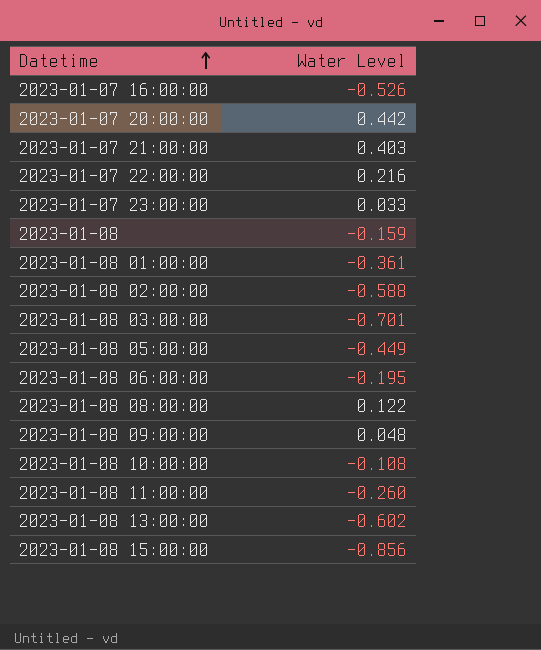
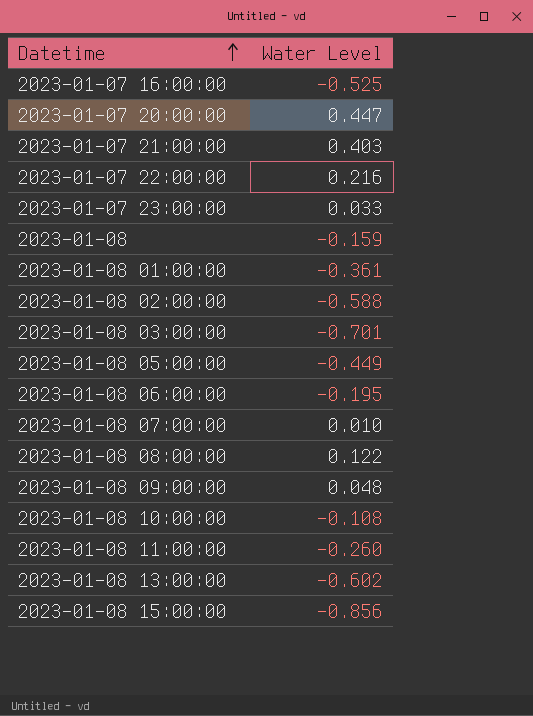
2023-01-07 16:00:00 | Water Level: -0.526 -> -0.525
2023-01-07 20:00:00 | Water Level: 0.442 -> 0.447
row 2023-01-08 07:00:00: none -> 0.010

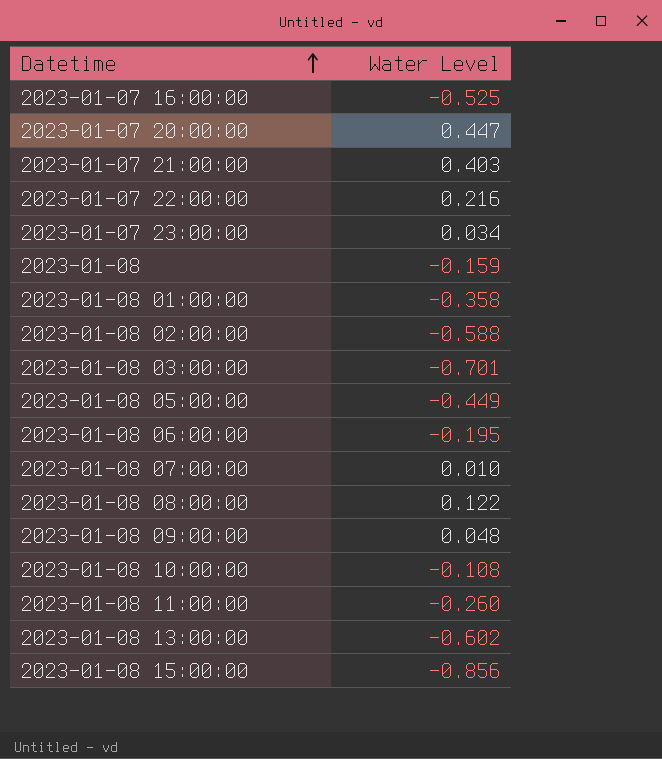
2023-01-07 23:00:00 | Water Level: 0.033 -> 0.034
2023-01-08 01:00:00 | Water Level: -0.361 -> -0.358

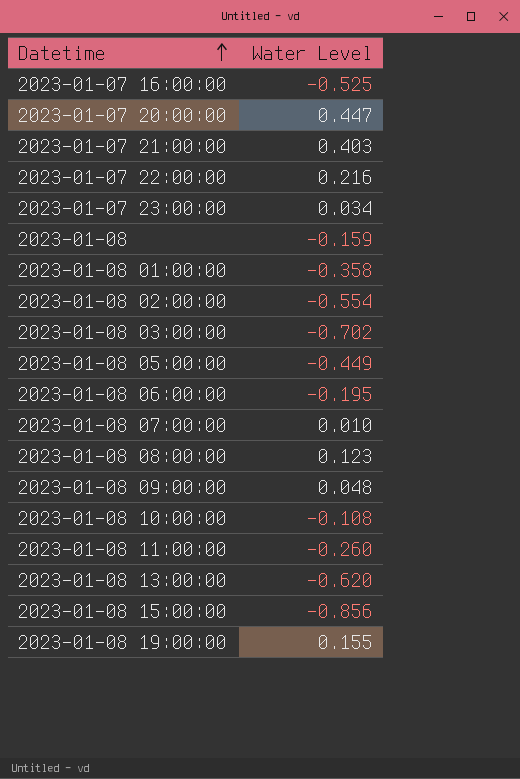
2023-01-08 02:00:00 | Water Level: -0.588 -> -0.554
2023-01-08 03:00:00 | Water Level: -0.701 -> -0.702
2023-01-08 08:00:00 | Water Level: 0.122 -> 0.123
2023-01-08 13:00:00 | Water Level: -0.602 -> -0.620
row 2023-01-08 19:00:00: none -> 0.155

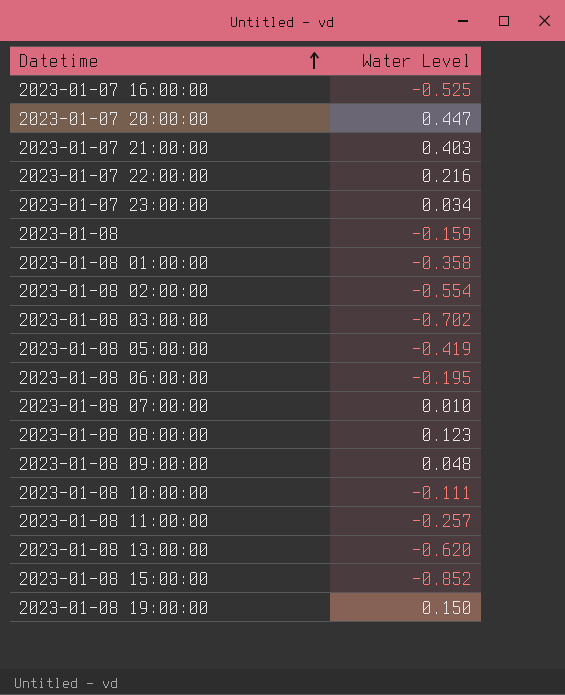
2023-01-08 05:00:00 | Water Level: -0.449 -> -0.419
2023-01-08 10:00:00 | Water Level: -0.108 -> -0.111
2023-01-08 11:00:00 | Water Level: -0.260 -> -0.257
2023-01-08 15:00:00 | Water Level: -0.856 -> -0.852
2023-01-08 19:00:00 | Water Level: 0.155 -> 0.150

